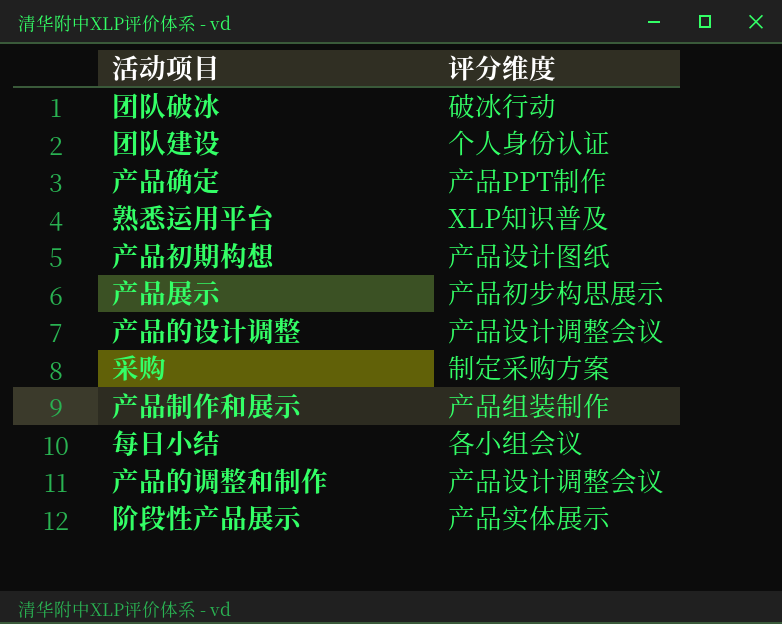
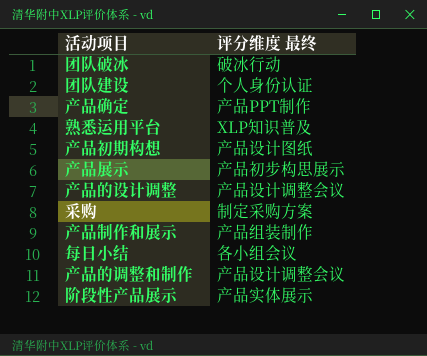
column name: 评分维度 -> 评分维度 最终

